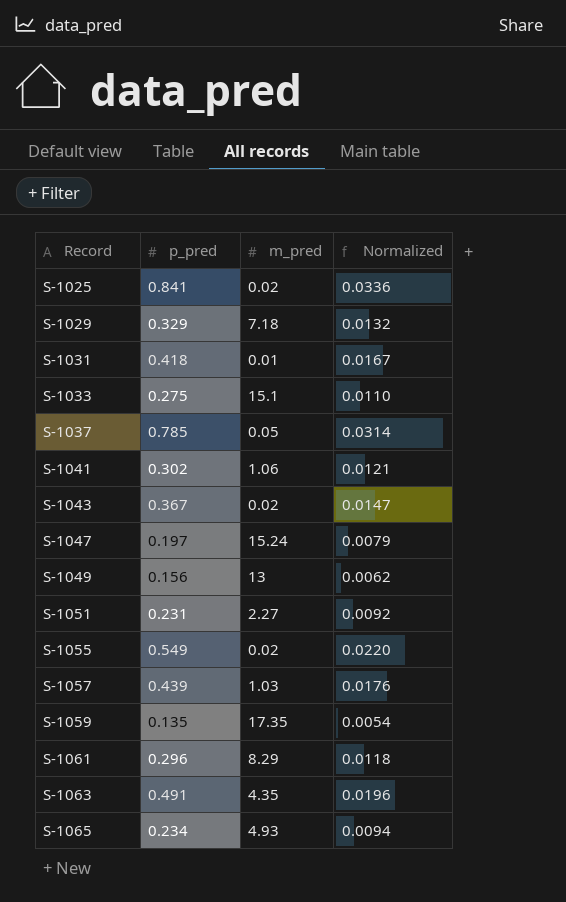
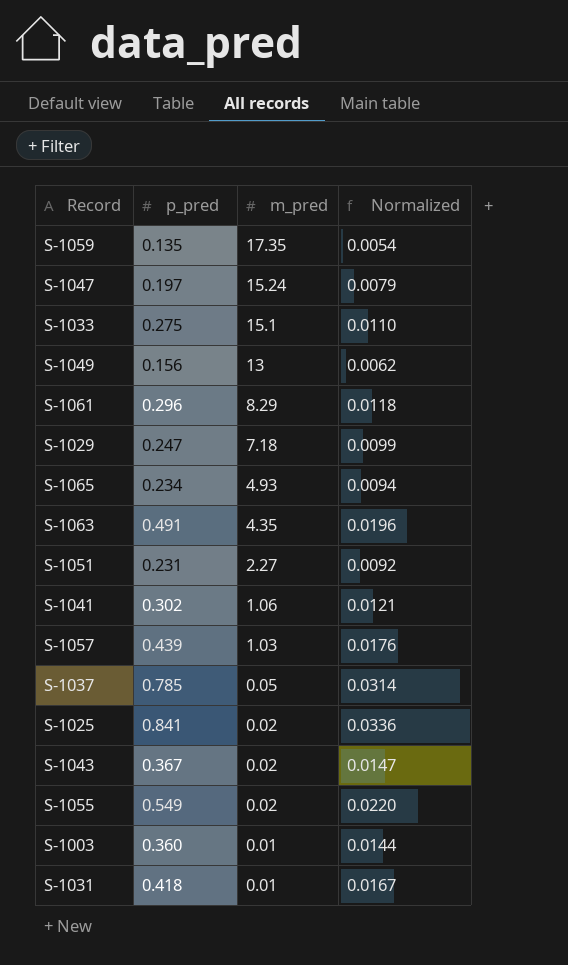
row order: Record ascending -> m_pred descending
S-1029 | p_pred: 0.329 -> 0.247
S-1029 | Normalized: 0.0132 -> 0.0099
row S-1003: none -> 0.360 | 0.01 | 0.0144

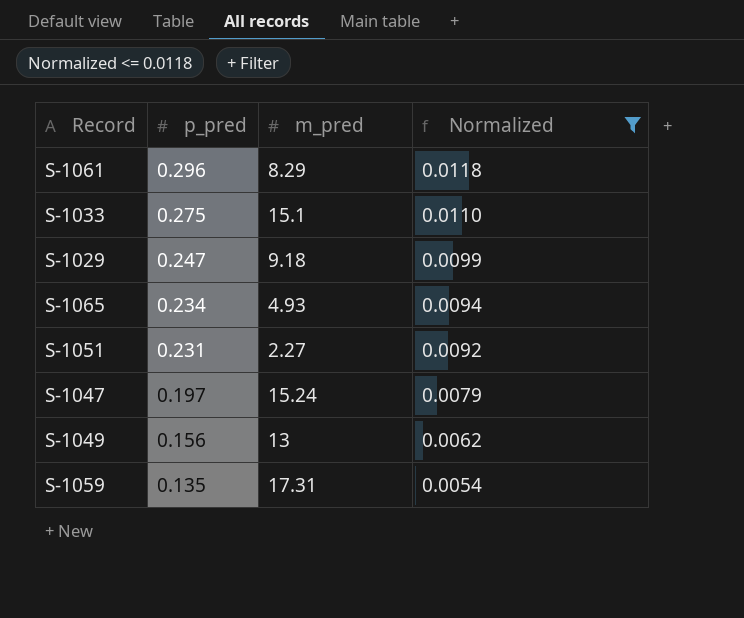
filter: none -> Normalized <= 0.0118
row order: m_pred descending -> p_pred descending
S-1029 | m_pred: 7.18 -> 9.18
S-1059 | m_pred: 17.35 -> 17.31

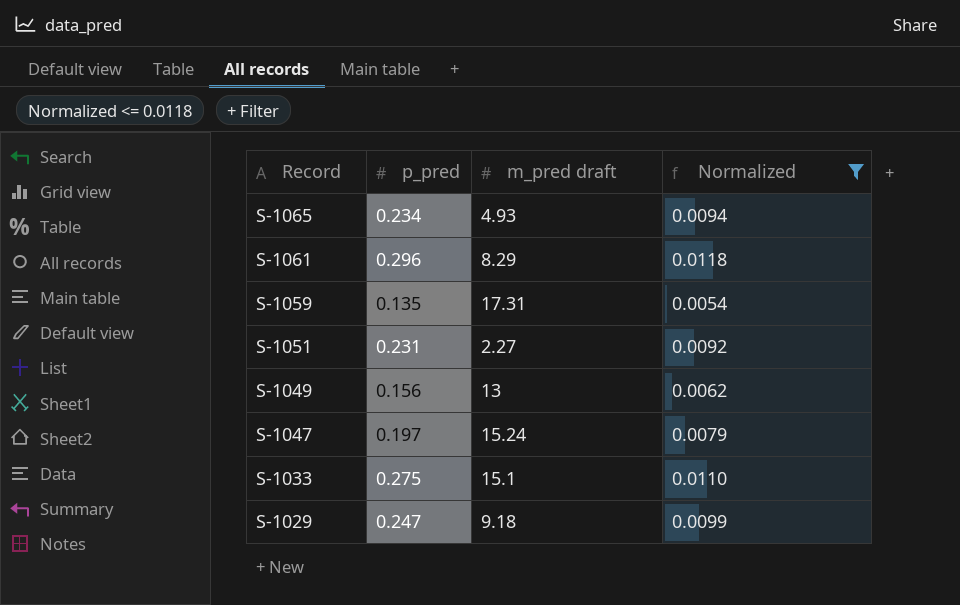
row order: p_pred descending -> Record descending
column name: m_pred -> m_pred draft

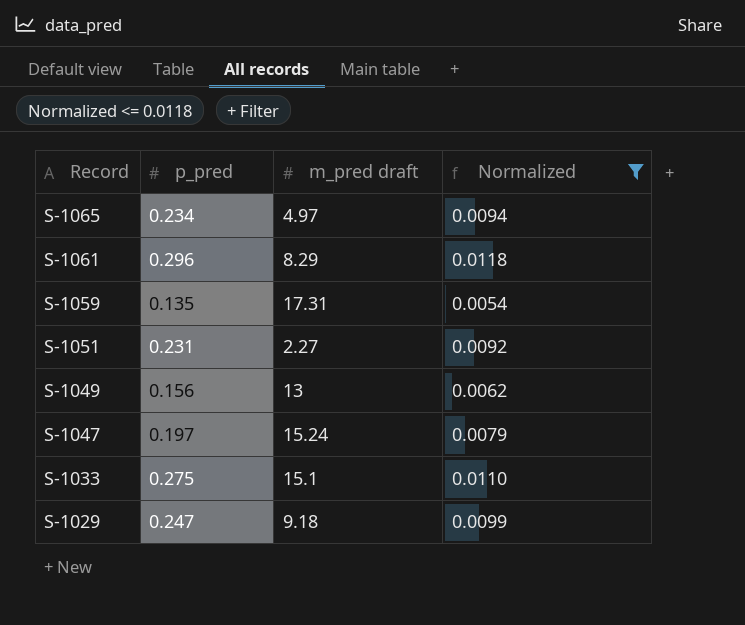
S-1065 | m_pred draft: 4.93 -> 4.97

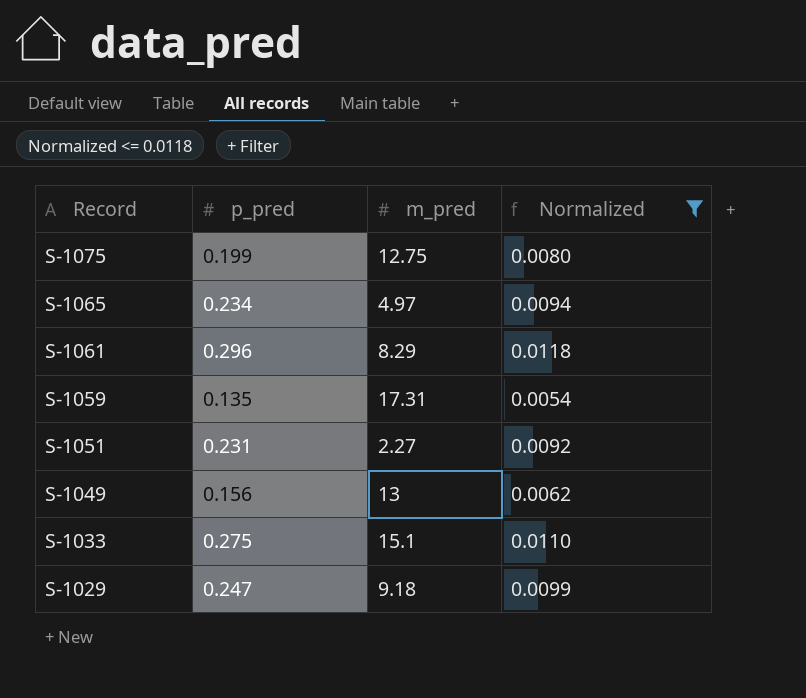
column name: m_pred draft -> m_pred
row S-1047: 0.197 | 15.24 | 0.0079 -> none
row S-1075: none -> 0.199 | 12.75 | 0.0080

